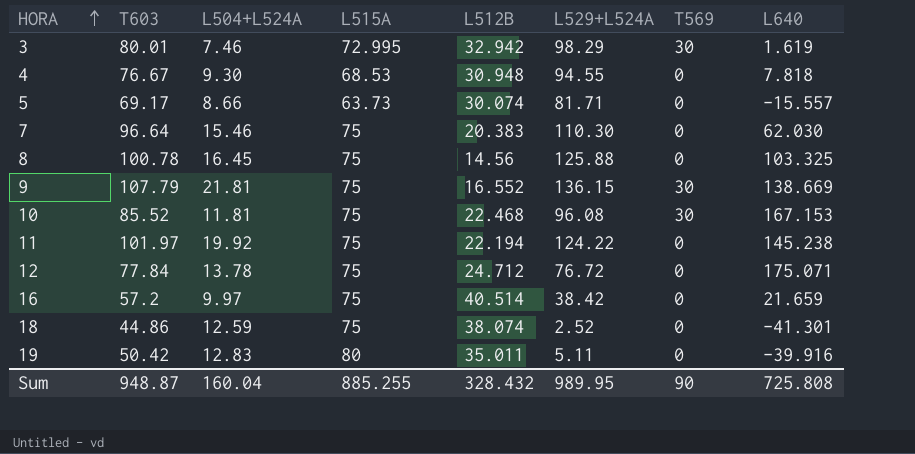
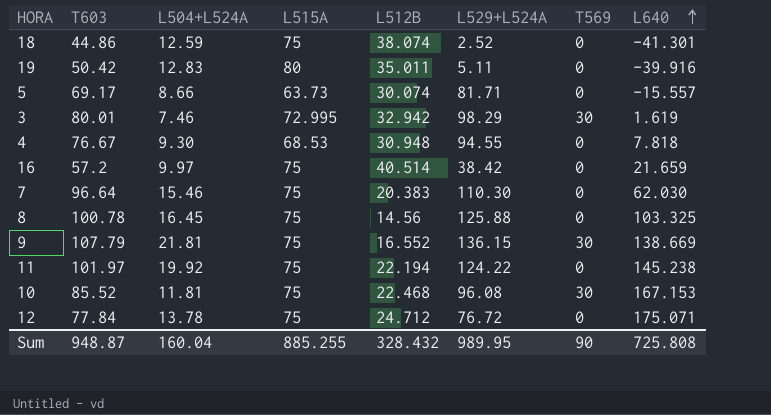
row order: HORA ascending -> L640 ascending

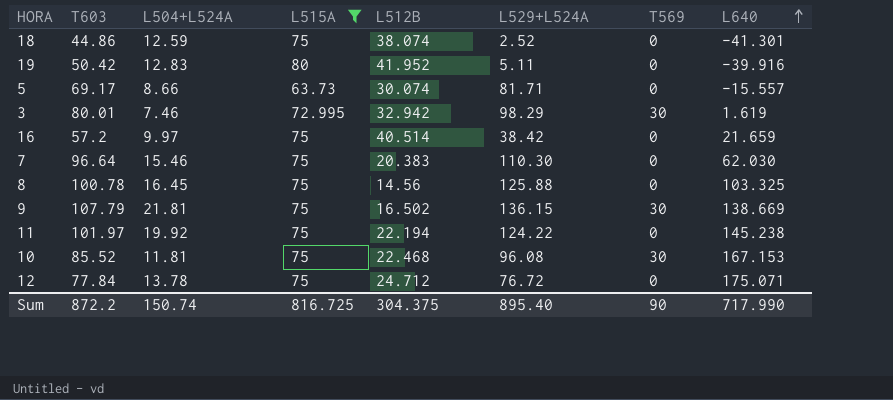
filter: none -> L515A != 68.53
19 | L512B: 35.011 -> 41.952
9 | L512B: 16.552 -> 16.502
Sum | T603: 948.87 -> 872.2
Sum | L504+L524A: 160.04 -> 150.74
Sum | L515A: 885.255 -> 816.725
Sum | L512B: 328.432 -> 304.375
Sum | L529+L524A: 989.95 -> 895.40
Sum | L640: 725.808 -> 717.990

